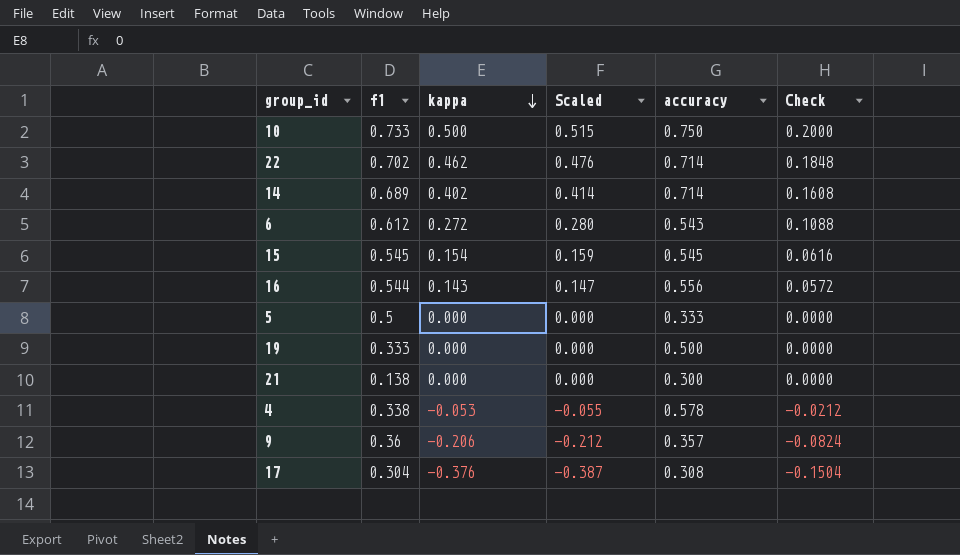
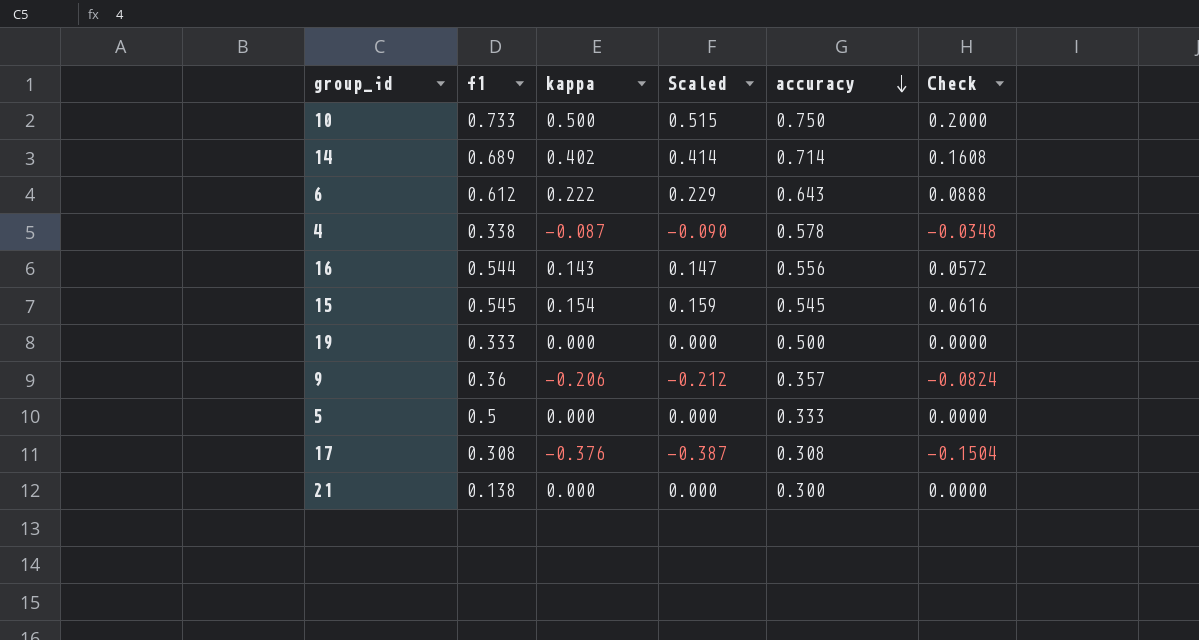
row order: kappa descending -> accuracy descending
row 22: 0.702 | 0.462 | 0.476 | 0.714 | 0.1848 -> none
6 | kappa: 0.272 -> 0.222
6 | Scaled: 0.280 -> 0.229
6 | accuracy: 0.543 -> 0.643
6 | Check: 0.1088 -> 0.0888
4 | kappa: -0.053 -> -0.087
4 | Scaled: -0.055 -> -0.090
4 | Check: -0.0212 -> -0.0348
17 | f1: 0.304 -> 0.308

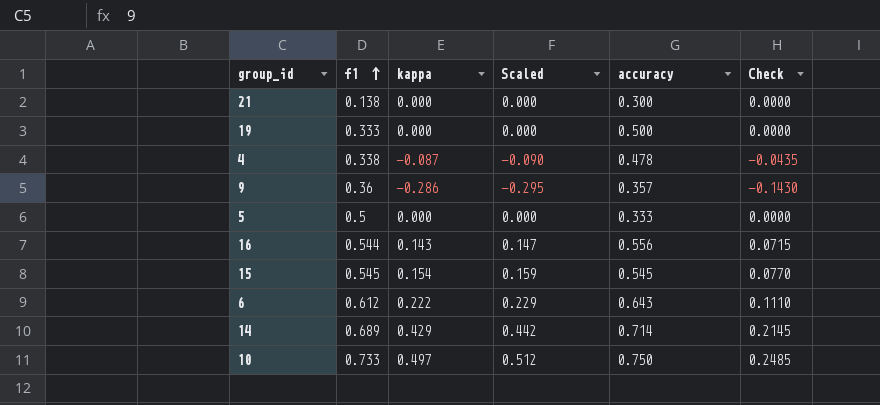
row order: accuracy descending -> f1 ascending
column Check | formula: [kappa] * 0.4 -> [kappa] * 0.5
row 17: 0.308 | -0.376 | -0.387 | 0.308 | -0.1504 -> none
4 | accuracy: 0.578 -> 0.478
9 | kappa: -0.206 -> -0.286
9 | Scaled: -0.212 -> -0.295
14 | kappa: 0.402 -> 0.429
14 | Scaled: 0.414 -> 0.442
10 | kappa: 0.500 -> 0.497
10 | Scaled: 0.515 -> 0.512

